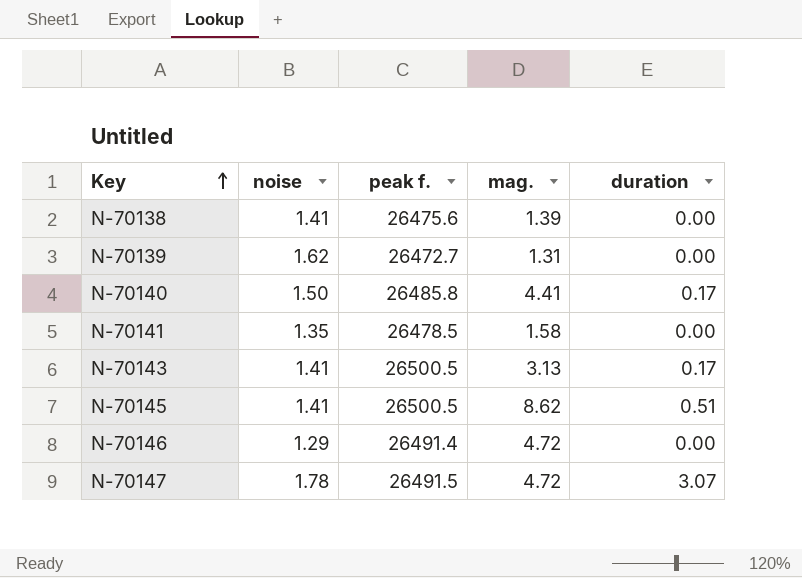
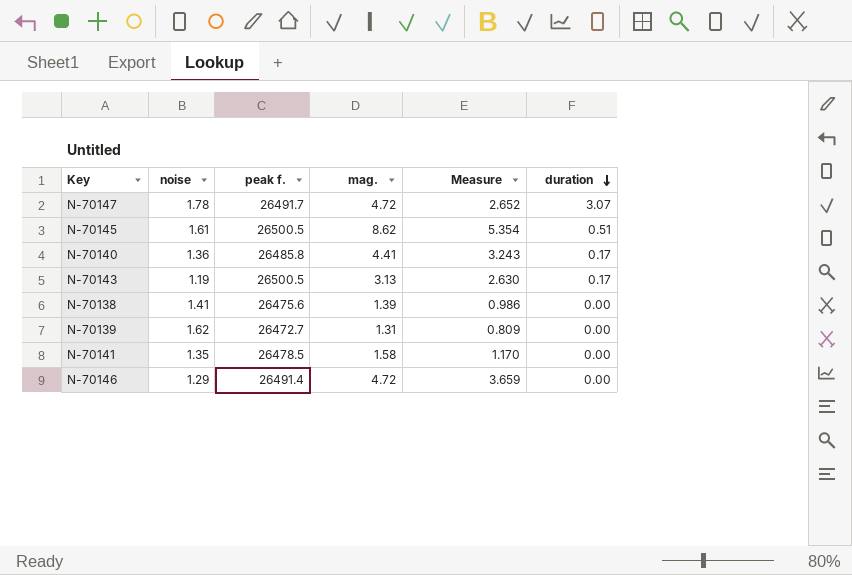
row order: Key ascending -> duration descending
column Measure | formula: none -> [mag.] / [noise]
N-70147 | peak f.: 26491.5 -> 26491.7
N-70145 | noise: 1.41 -> 1.61
N-70140 | noise: 1.50 -> 1.36
N-70143 | noise: 1.41 -> 1.19

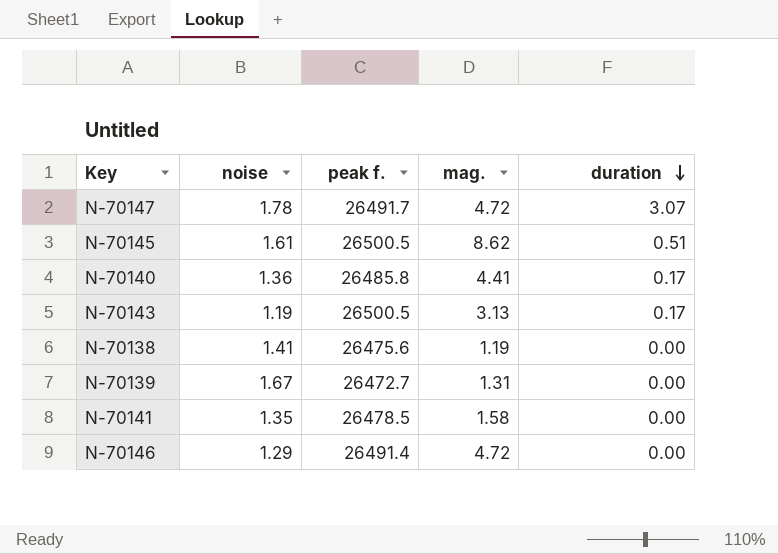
column Measure | formula: [mag.] / [noise] -> none
N-70138 | mag.: 1.39 -> 1.19
N-70139 | noise: 1.62 -> 1.67

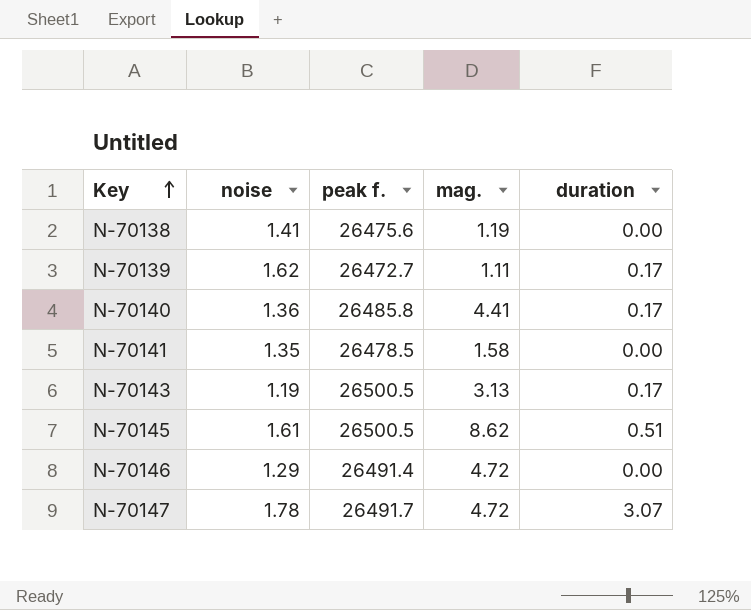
row order: duration descending -> Key ascending
N-70139 | noise: 1.67 -> 1.62
N-70139 | mag.: 1.31 -> 1.11
N-70139 | duration: 0.00 -> 0.17

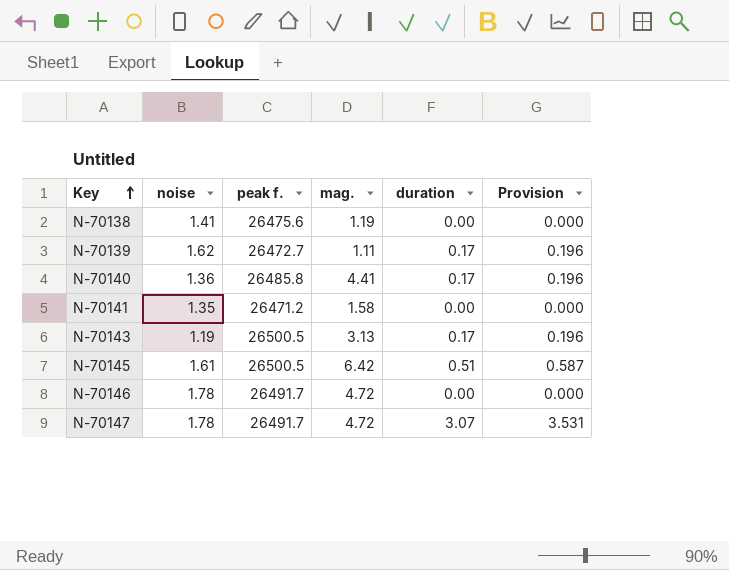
column Provision | formula: none -> [duration] * 1.15
N-70141 | peak f.: 26478.5 -> 26471.2
N-70145 | mag.: 8.62 -> 6.42
N-70146 | noise: 1.29 -> 1.78
N-70146 | peak f.: 26491.4 -> 26491.7

